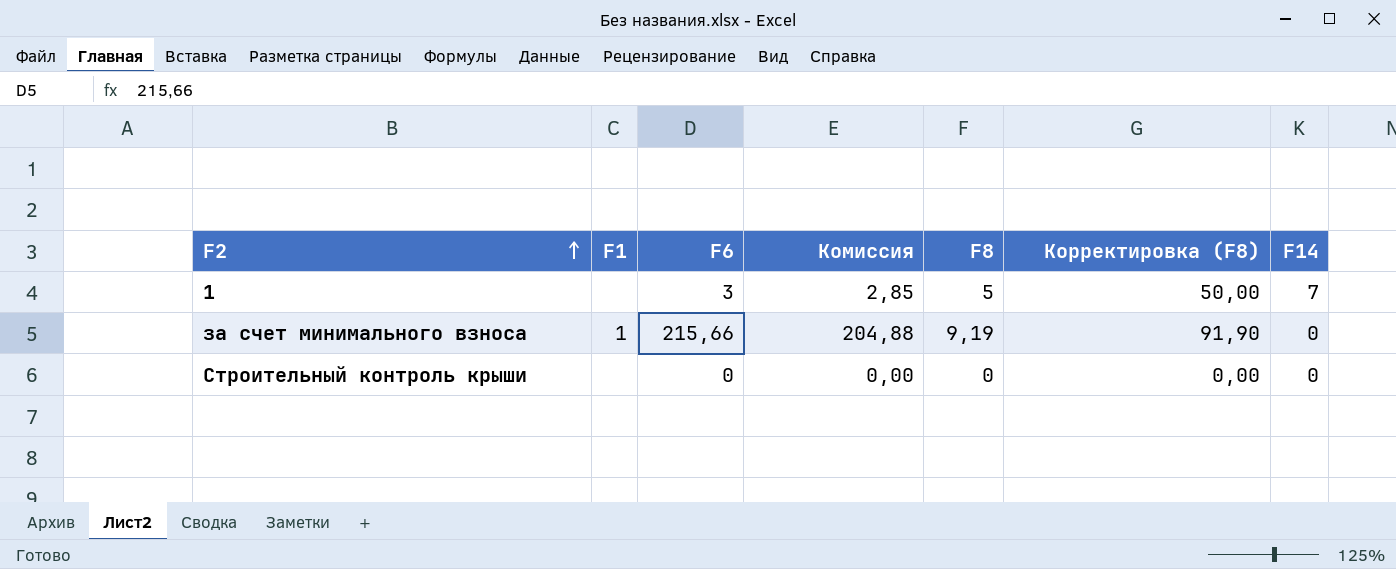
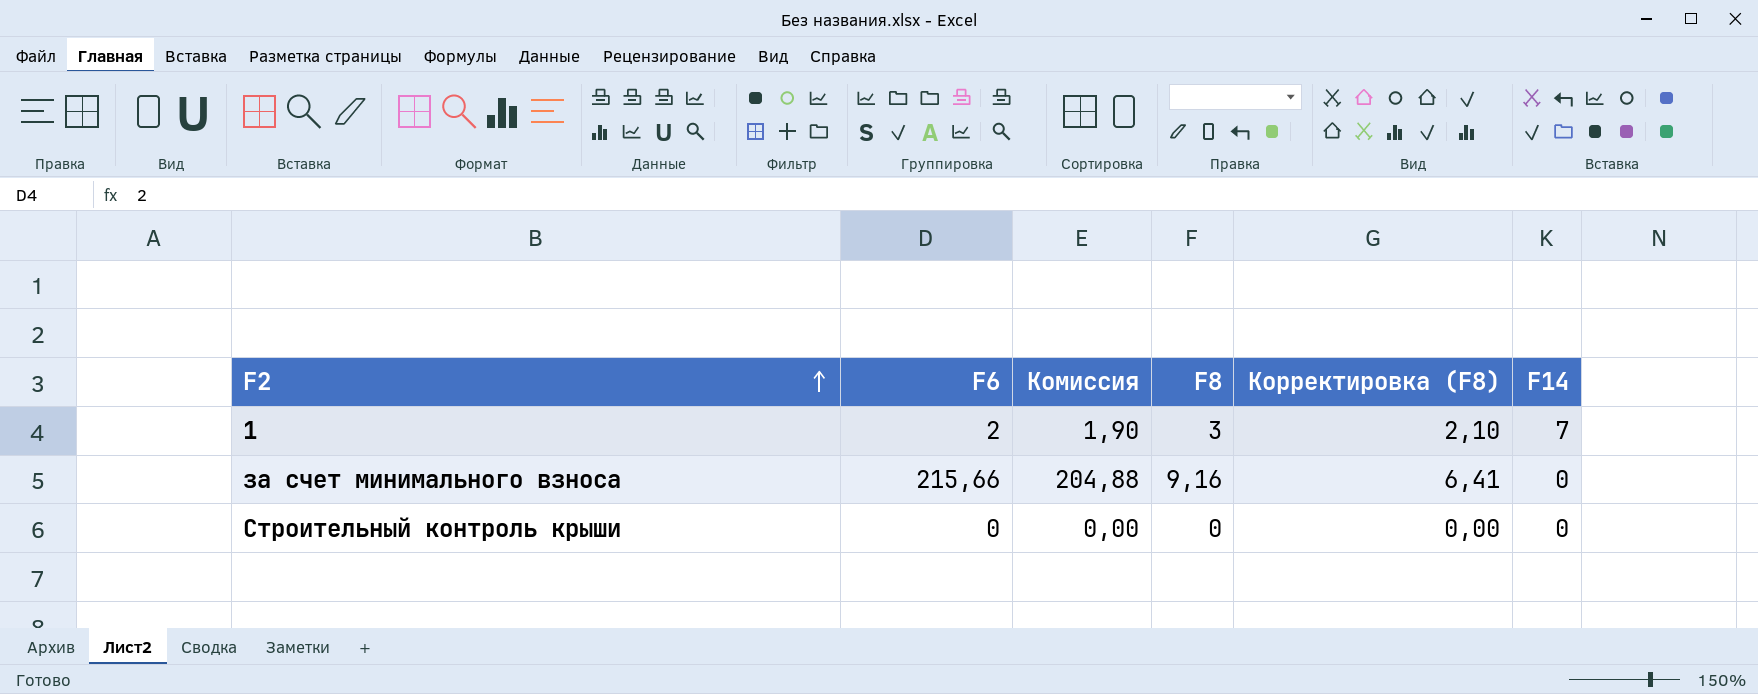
column F1 | position: 2 -> none
column Корректировка (F8) | formula: [F8] * 10 -> [F8] * 0,7
1 | F6: 3 -> 2
1 | Комиссия: 2,85 -> 1,90
1 | F8: 5 -> 3
за счет минимального взноса | F8: 9,19 -> 9,16

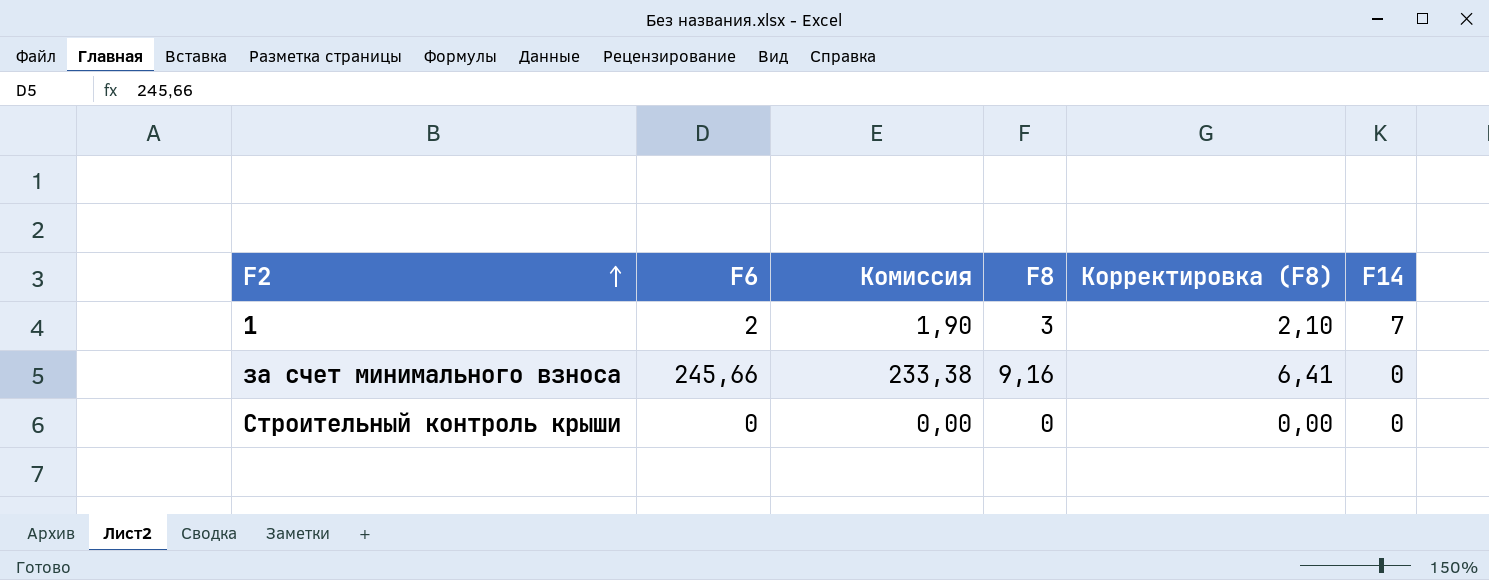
за счет минимального взноса | F6: 215,66 -> 245,66
за счет минимального взноса | Комиссия: 204,88 -> 233,38

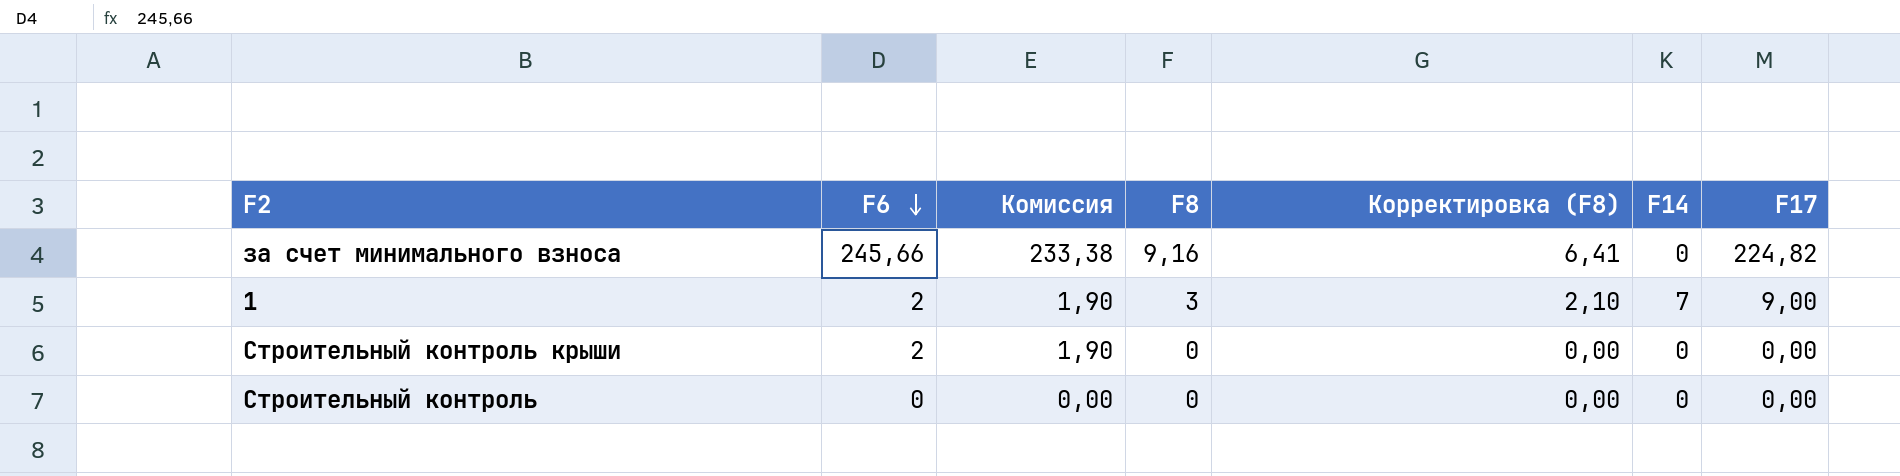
row order: F2 ascending -> F6 descending
column F17 | position: none -> 7
Строительный контроль крыши | F6: 0 -> 2
Строительный контроль крыши | Комиссия: 0,00 -> 1,90
row Строительный контроль: none -> 0 | 0,00 | 0 | 0,00 | 0 | 0,00

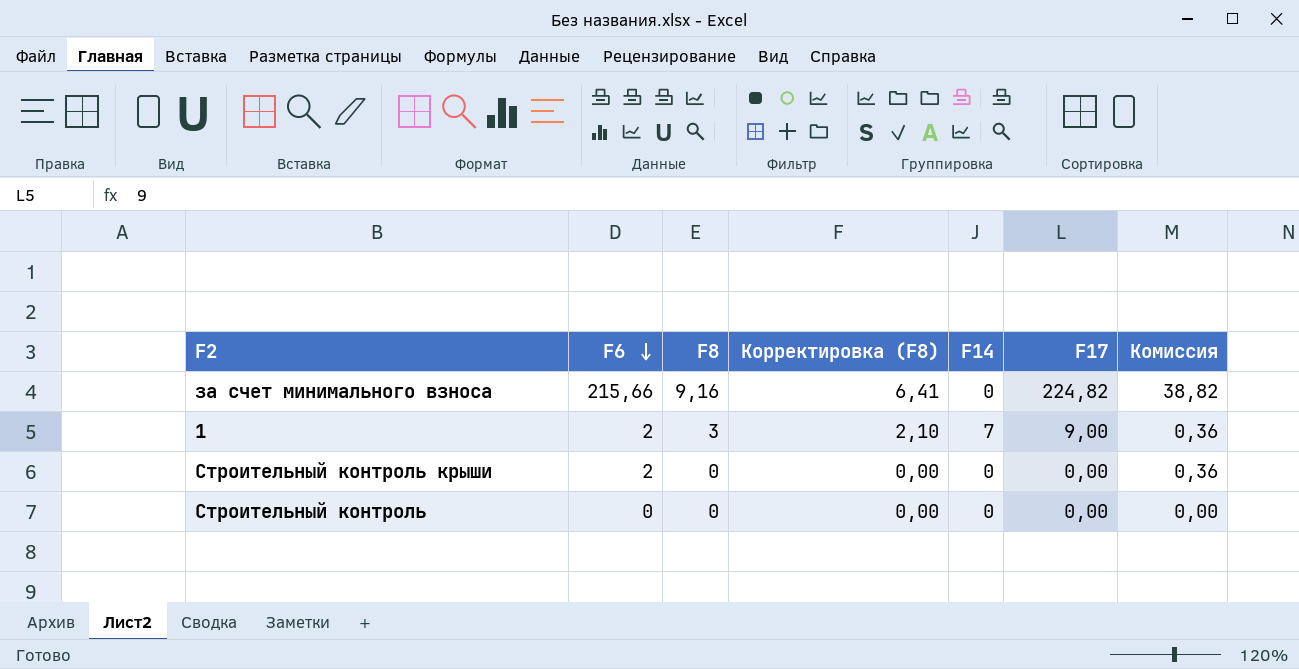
column Комиссия | formula: [F6] * 0,95 -> [F6] * 0,18
column Комиссия | position: 3 -> 7
за счет минимального взноса | F6: 245,66 -> 215,66

